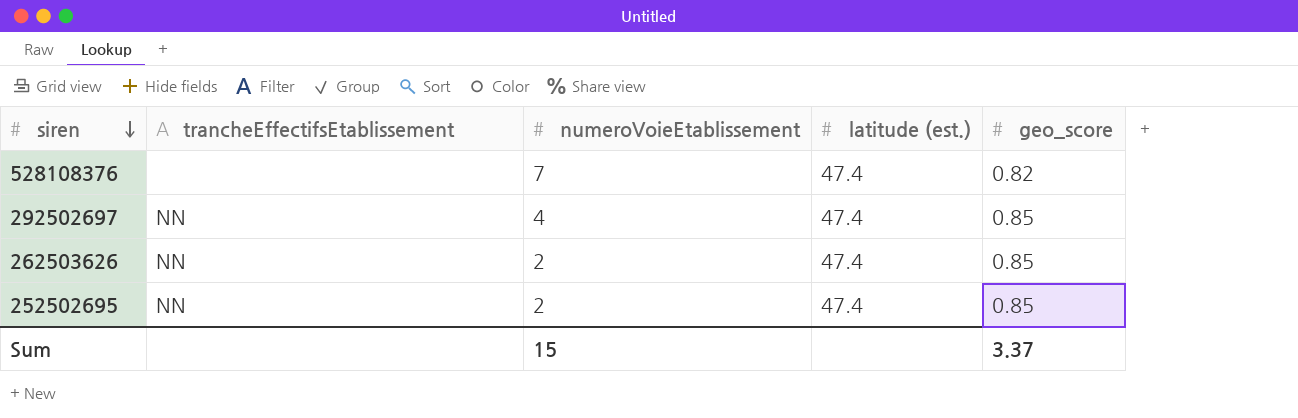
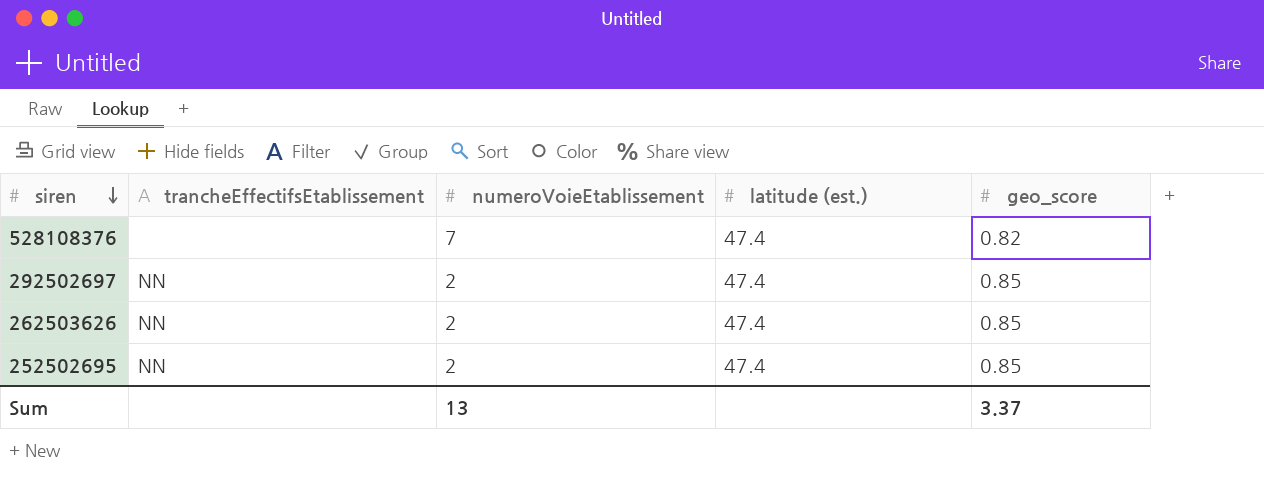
292502697 | numeroVoieEtablissement: 4 -> 2
Sum | numeroVoieEtablissement: 15 -> 13

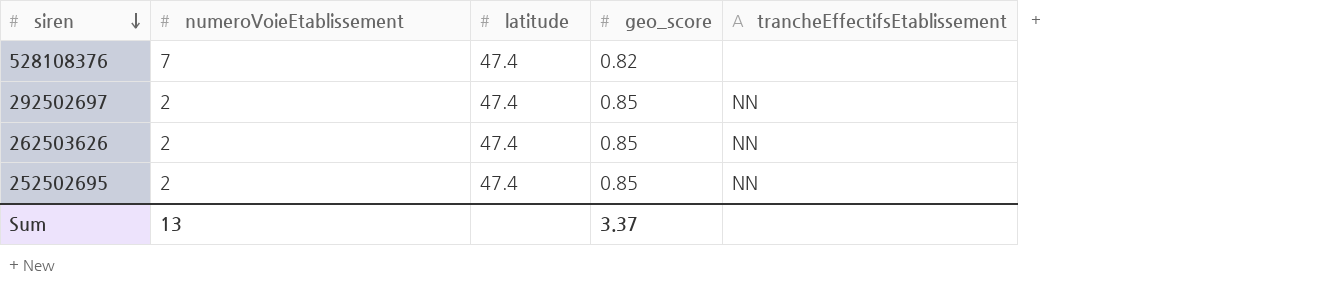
column name: latitude (est.) -> latitude
column trancheEffectifsEtablissement | position: 2 -> 5

